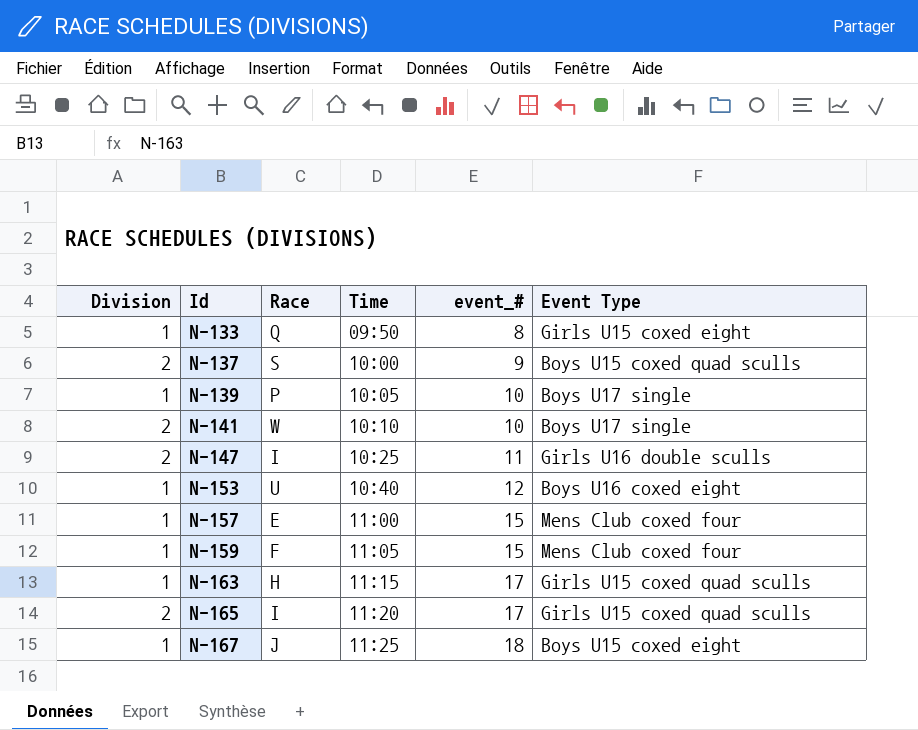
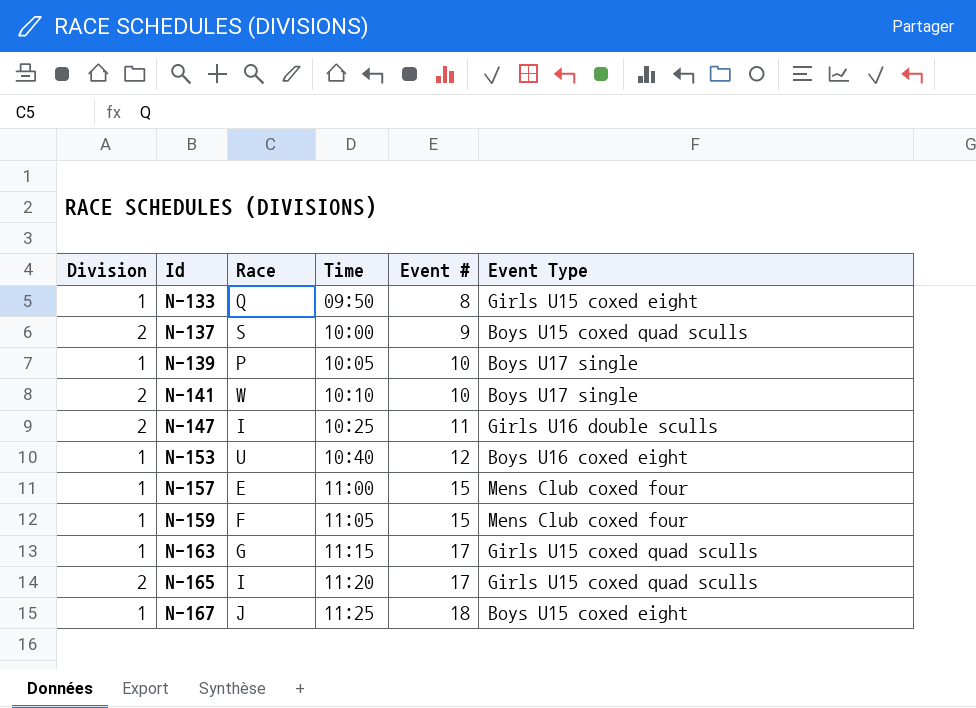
column name: event_# -> Event #
N-163 | Race: H -> G

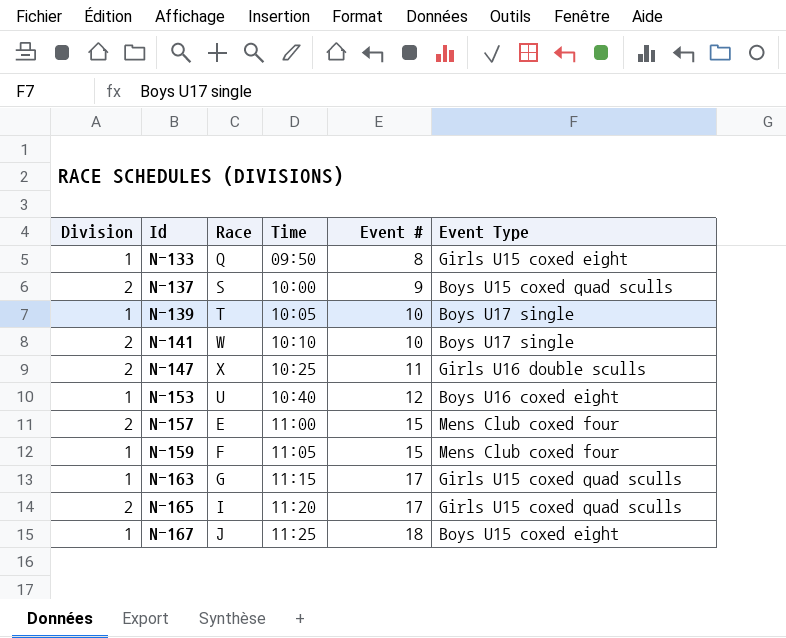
N-139 | Race: P -> T
N-147 | Race: I -> X
N-157 | Division: 1 -> 2

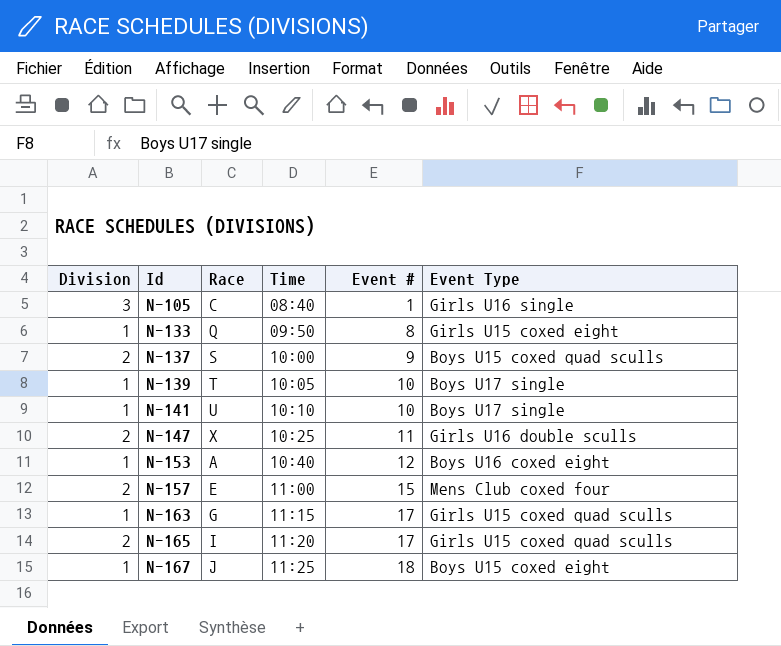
row N-159: 1 | F | 11:05 | 15 | Mens Club coxed four -> none
row N-105: none -> 3 | C | 08:40 | 1 | Girls U16 single
N-141 | Division: 2 -> 1
N-141 | Race: W -> U
N-153 | Race: U -> A

